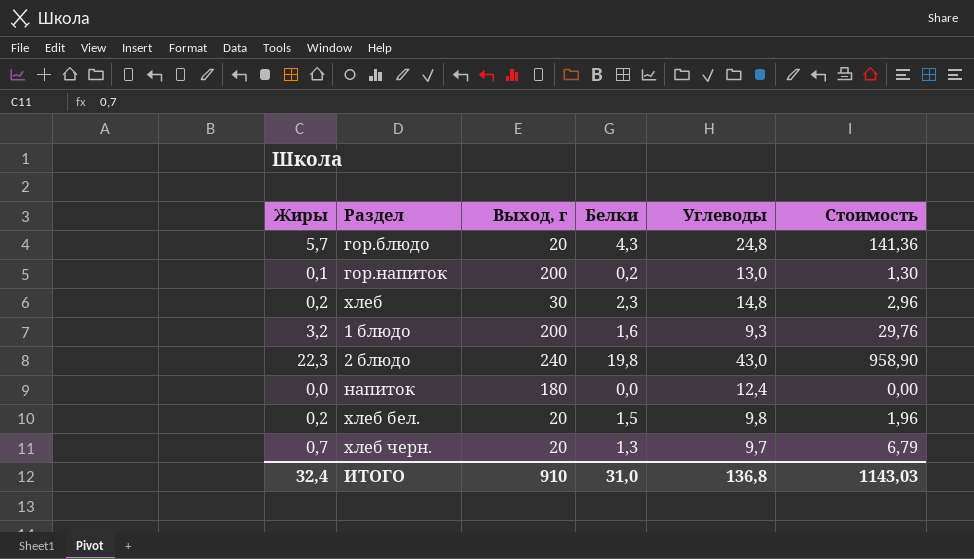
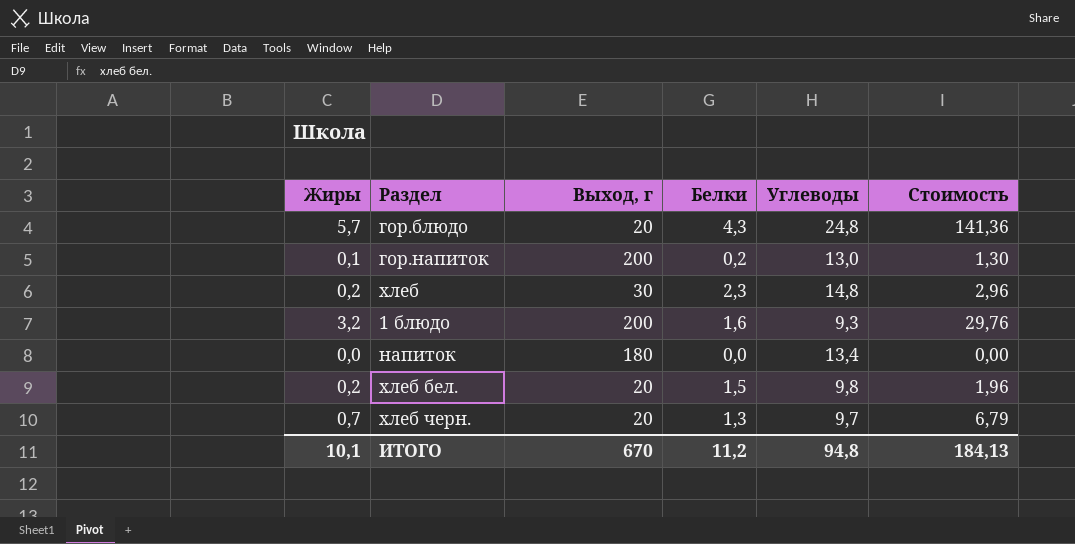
row 2 блюдо: 22,3 | 240 | 19,8 | 43,0 | 958,90 -> none
напиток | Углеводы: 12,4 -> 13,4
ИТОГО | Жиры: 32,4 -> 10,1
ИТОГО | Выход, г: 910 -> 670
ИТОГО | Белки: 31,0 -> 11,2
ИТОГО | Углеводы: 136,8 -> 94,8
ИТОГО | Стоимость: 1143,03 -> 184,13

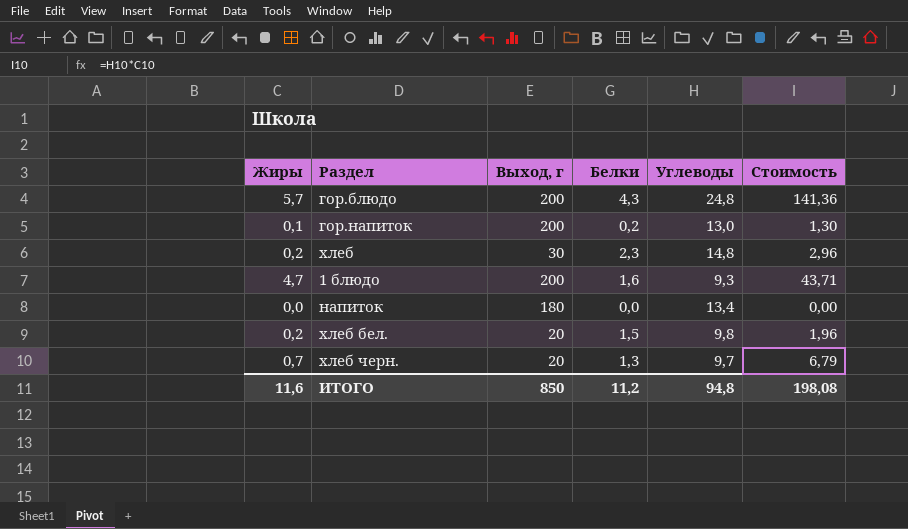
гор.блюдо | Выход, г: 20 -> 200
1 блюдо | Жиры: 3,2 -> 4,7
1 блюдо | Стоимость: 29,76 -> 43,71
ИТОГО | Жиры: 10,1 -> 11,6
ИТОГО | Выход, г: 670 -> 850
ИТОГО | Стоимость: 184,13 -> 198,08

